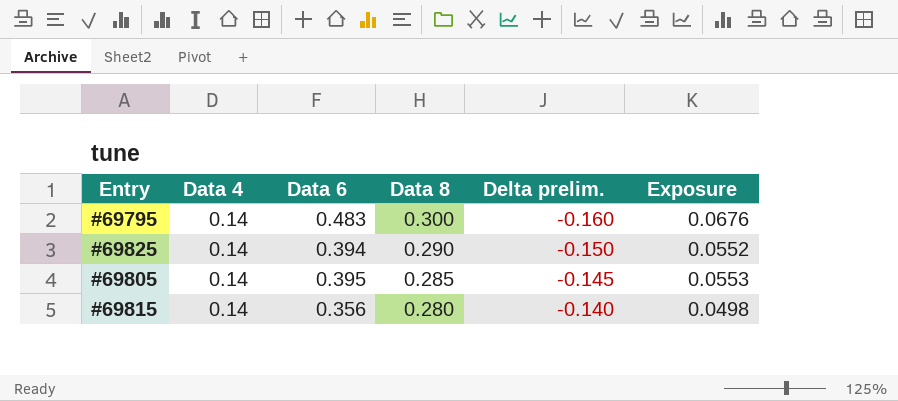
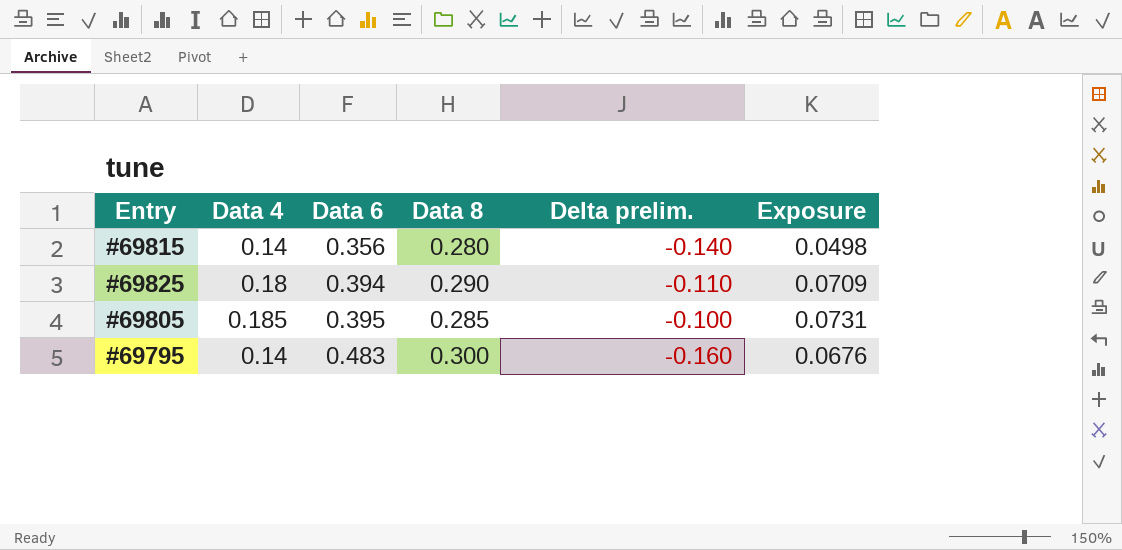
row order: Data 8 descending -> Data 6 ascending
#69825 | Data 4: 0.14 -> 0.18
#69825 | Delta prelim.: -0.150 -> -0.110
#69825 | Exposure: 0.0552 -> 0.0709
#69805 | Data 4: 0.14 -> 0.185
#69805 | Delta prelim.: -0.145 -> -0.100
#69805 | Exposure: 0.0553 -> 0.0731

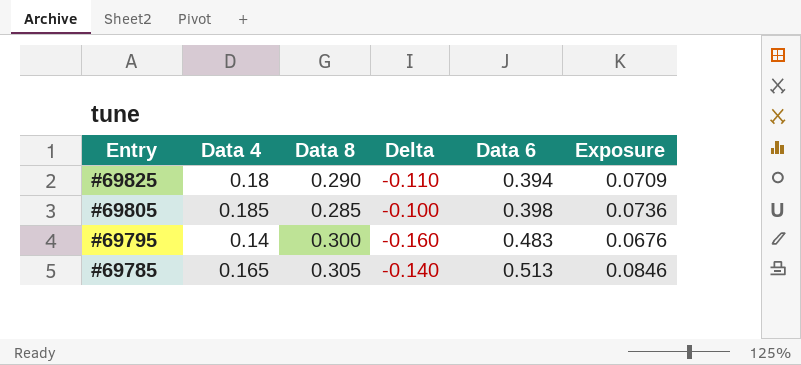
column name: Delta prelim. -> Delta
column Data 6 | position: 3 -> 5
row #69815: 0.14 | 0.356 | 0.280 | -0.140 | 0.0498 -> none
#69805 | Data 6: 0.395 -> 0.398
#69805 | Exposure: 0.0731 -> 0.0736
row #69785: none -> 0.165 | 0.305 | -0.140 | 0.513 | 0.0846

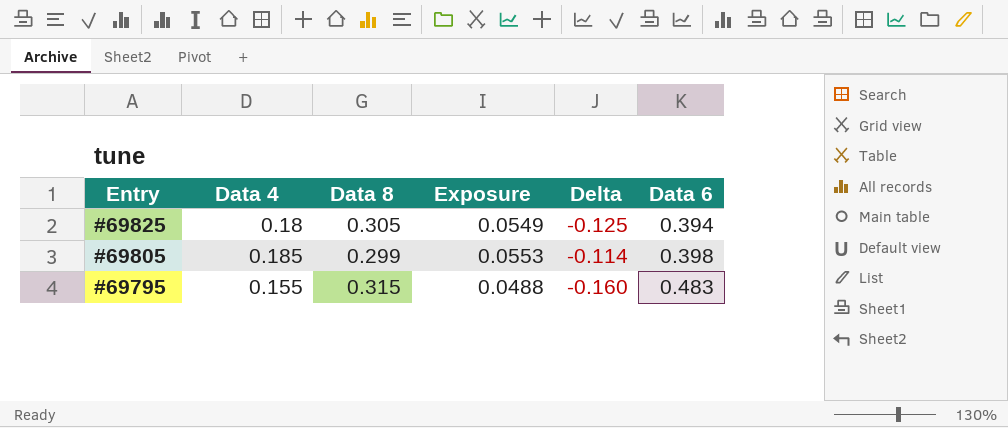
column Exposure | formula: [Data 4] * [Data 6] -> [Data 4] * [Data 8]
column Exposure | position: 6 -> 4
row #69785: 0.165 | 0.305 | -0.140 | 0.513 | 0.0846 -> none
#69825 | Data 8: 0.290 -> 0.305
#69825 | Delta: -0.110 -> -0.125
#69805 | Data 8: 0.285 -> 0.299
#69805 | Delta: -0.100 -> -0.114
#69795 | Data 4: 0.14 -> 0.155
#69795 | Data 8: 0.300 -> 0.315

